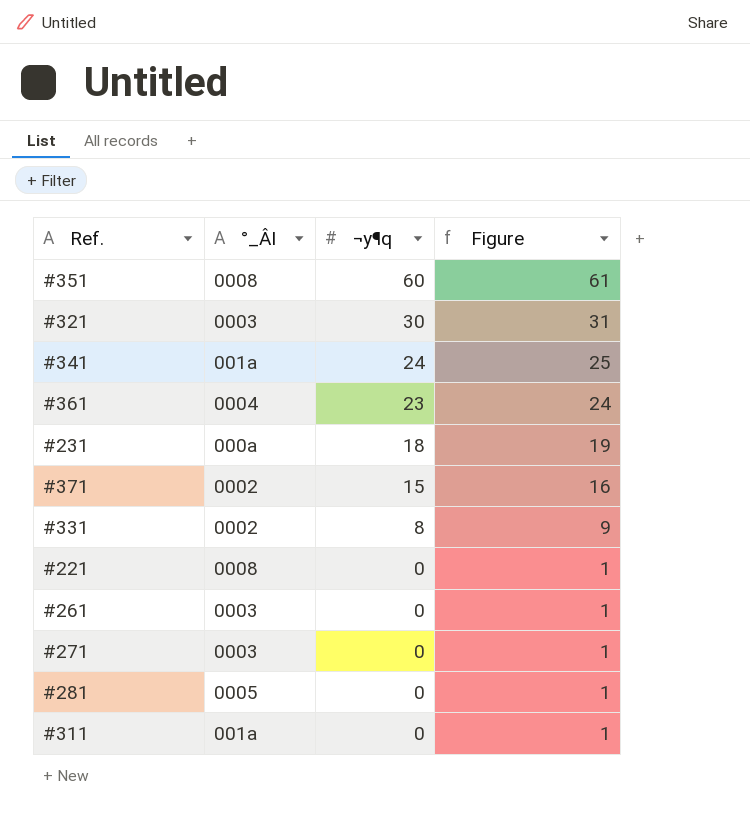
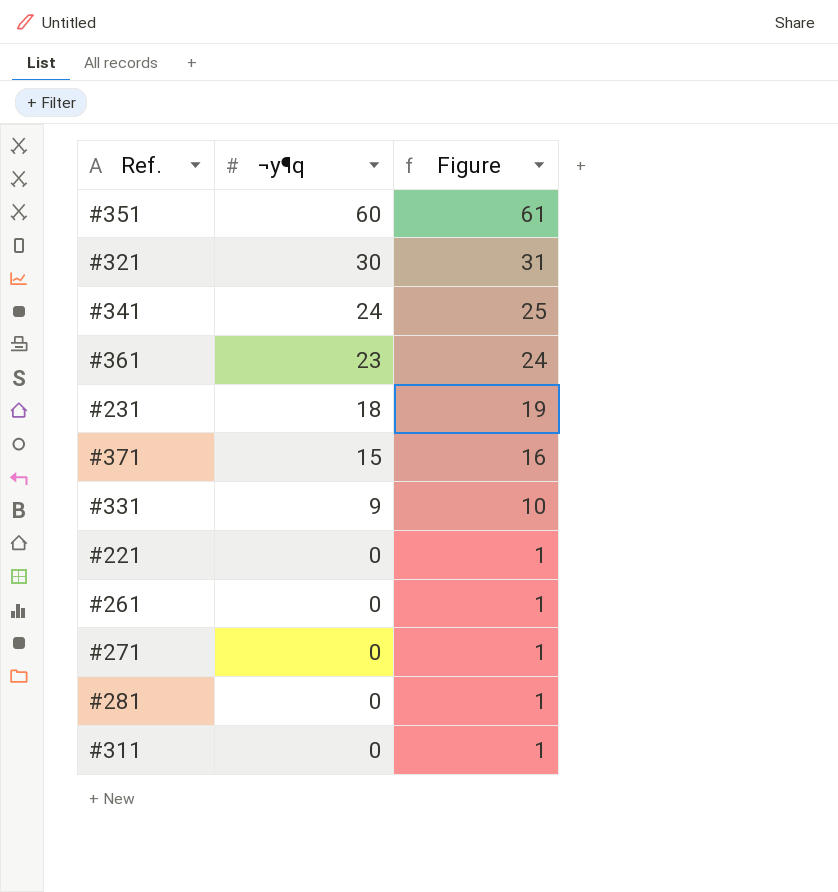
column °_ÂI | position: 2 -> none
#331 | ¬y¶q: 8 -> 9
#331 | Figure: 9 -> 10

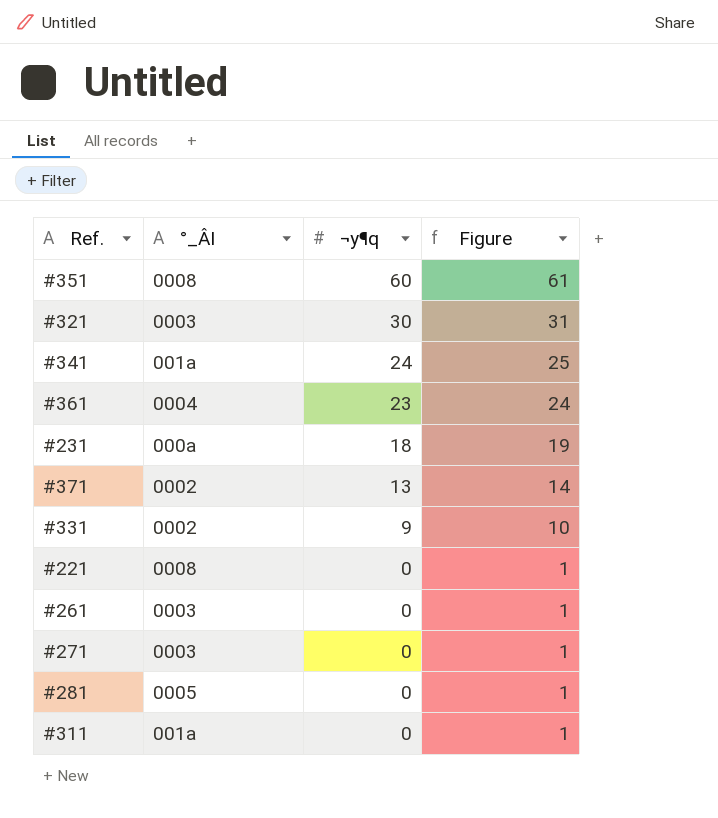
column °_ÂI | position: none -> 2
#371 | ¬y¶q: 15 -> 13
#371 | Figure: 16 -> 14

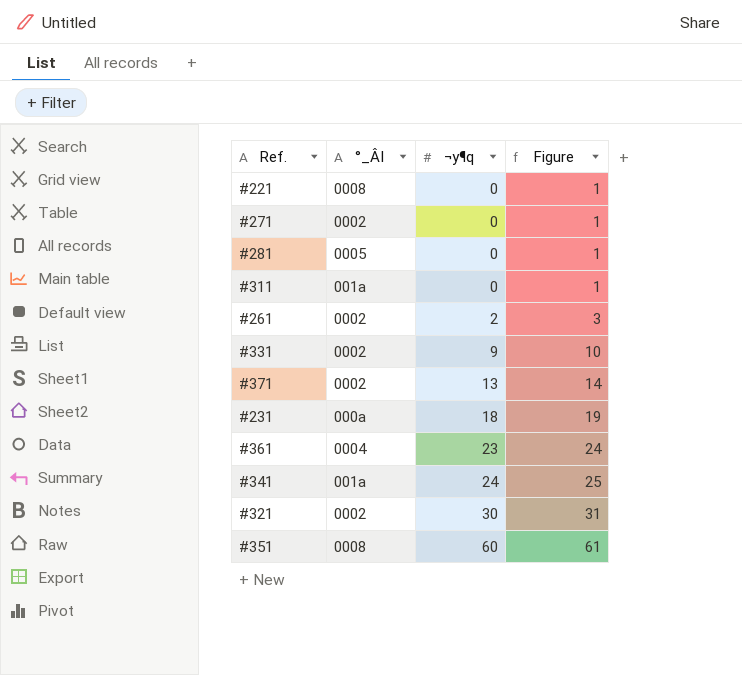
row order: ¬y¶q descending -> ¬y¶q ascending
#271 | °_ÂI: 0003 -> 0002
#261 | °_ÂI: 0003 -> 0002
#261 | ¬y¶q: 0 -> 2
#261 | Figure: 1 -> 3
#321 | °_ÂI: 0003 -> 0002

